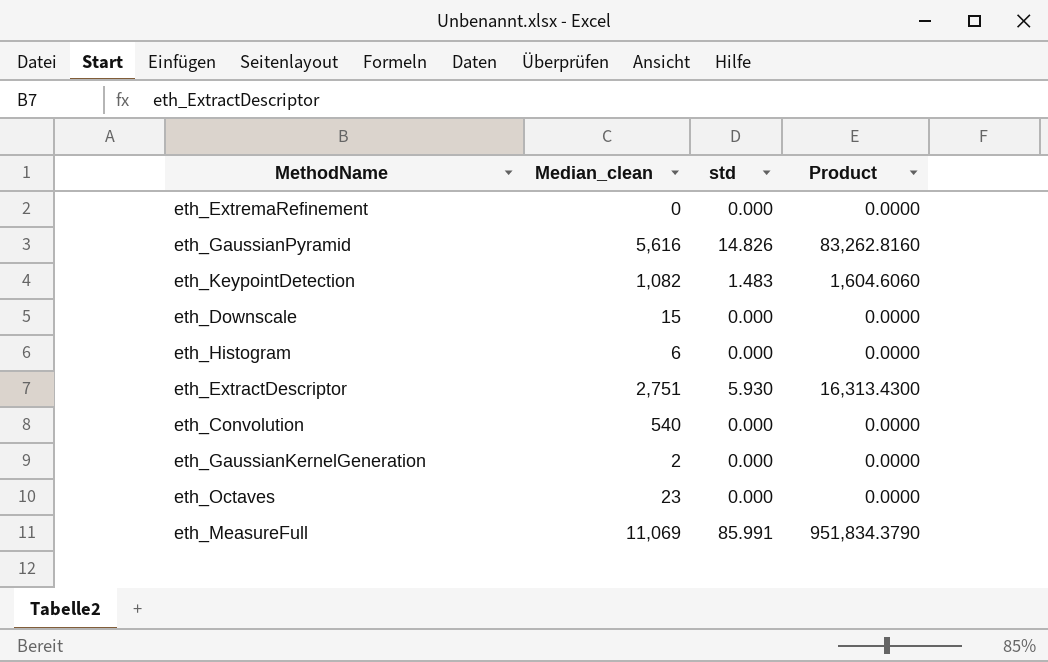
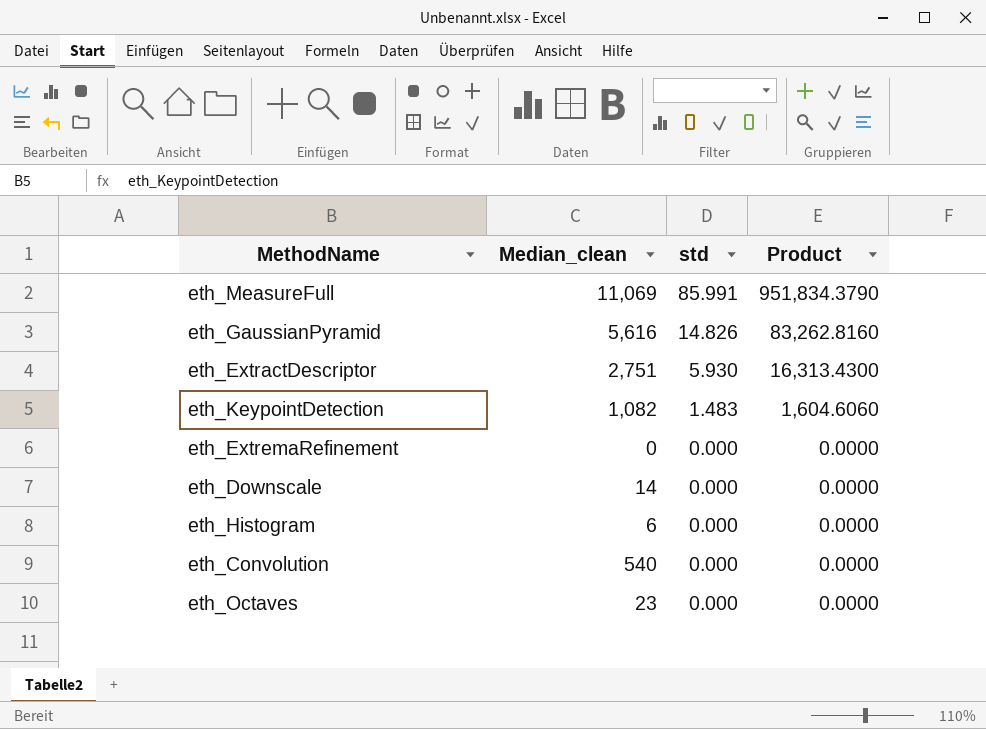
row order: none -> std descending
row eth_GaussianKernelGeneration: 2 | 0.000 | 0.0000 -> none
eth_Downscale | Median_clean: 15 -> 14

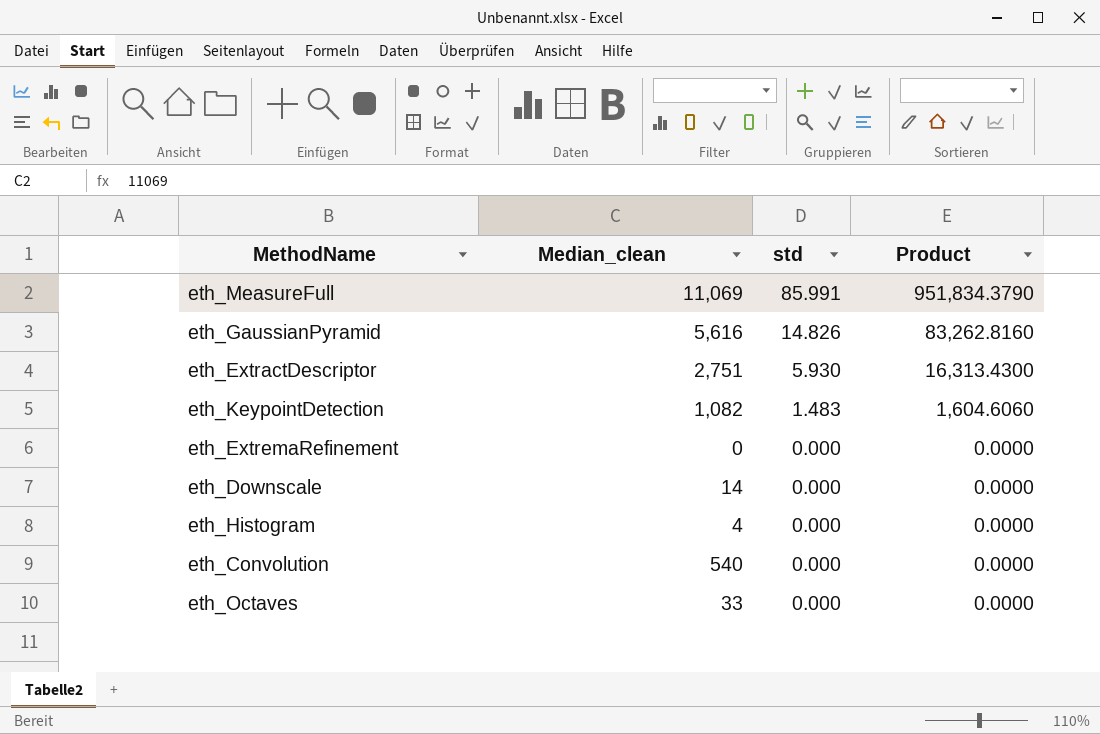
eth_Histogram | Median_clean: 6 -> 4
eth_Octaves | Median_clean: 23 -> 33

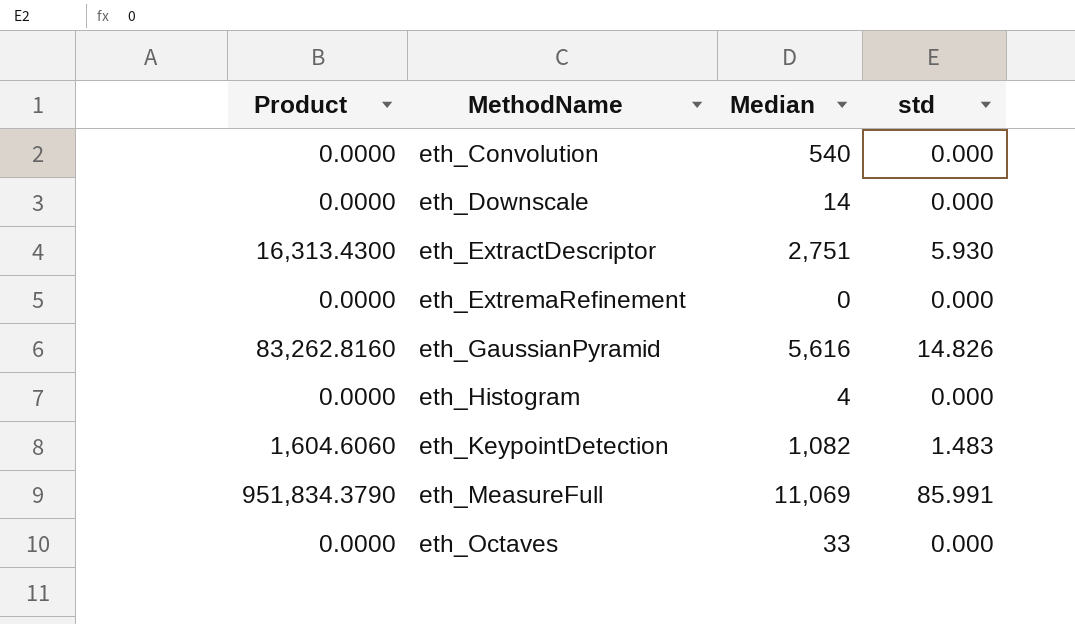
row order: std descending -> MethodName ascending
column Product | position: 4 -> 1
column name: Median_clean -> Median

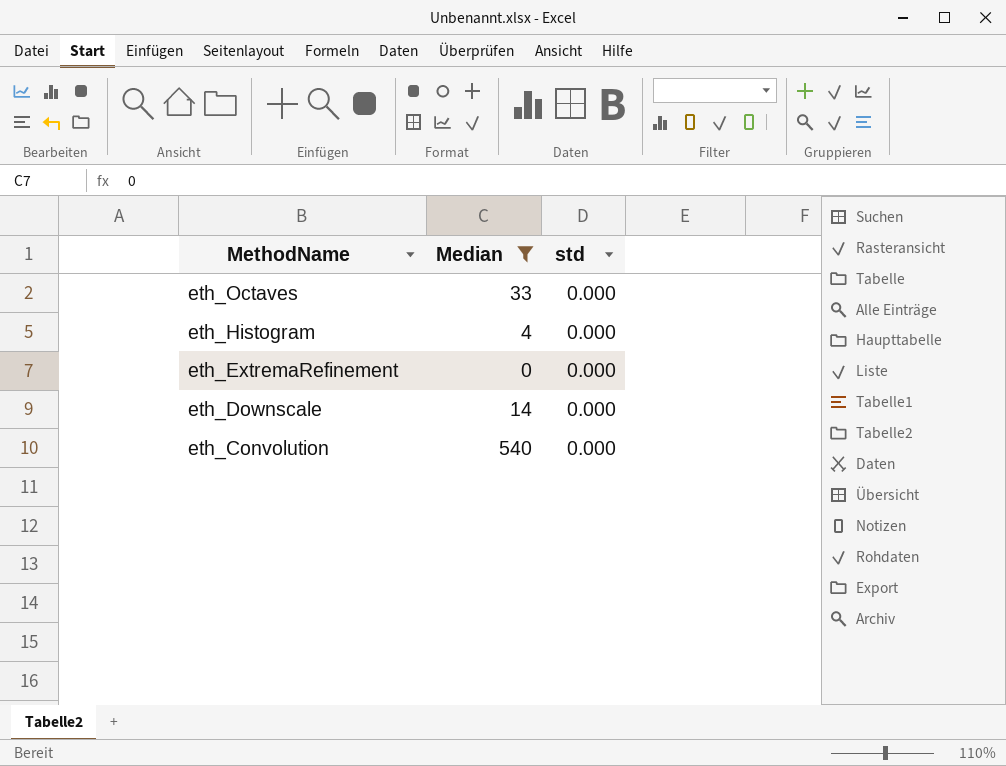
filter: none -> Median <= 540
row order: MethodName ascending -> MethodName descending
column Product | formula: [Median] * [std] -> none

